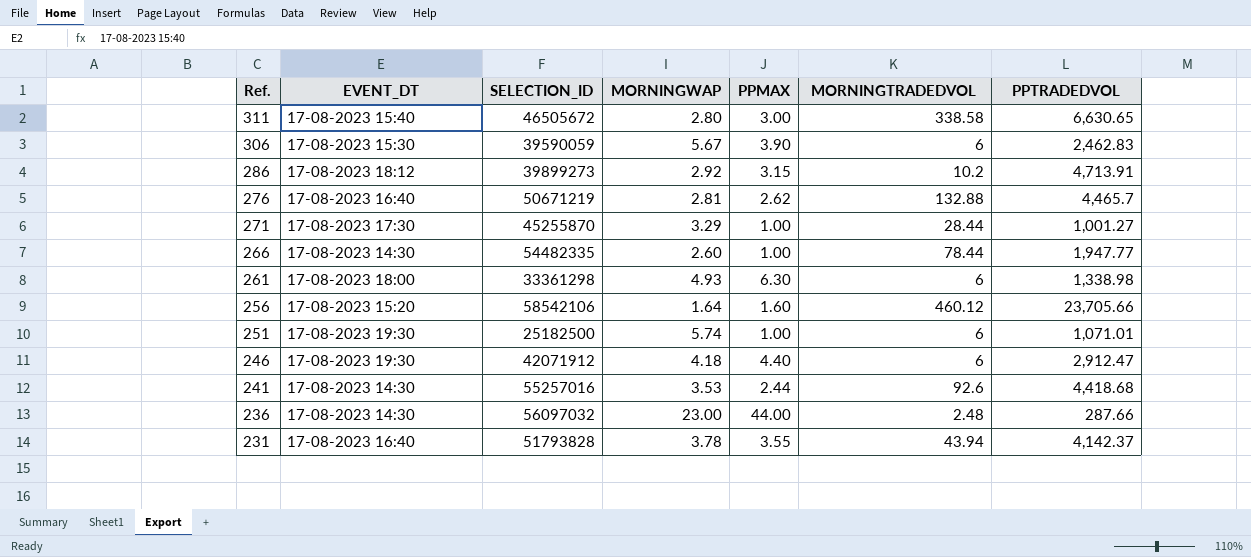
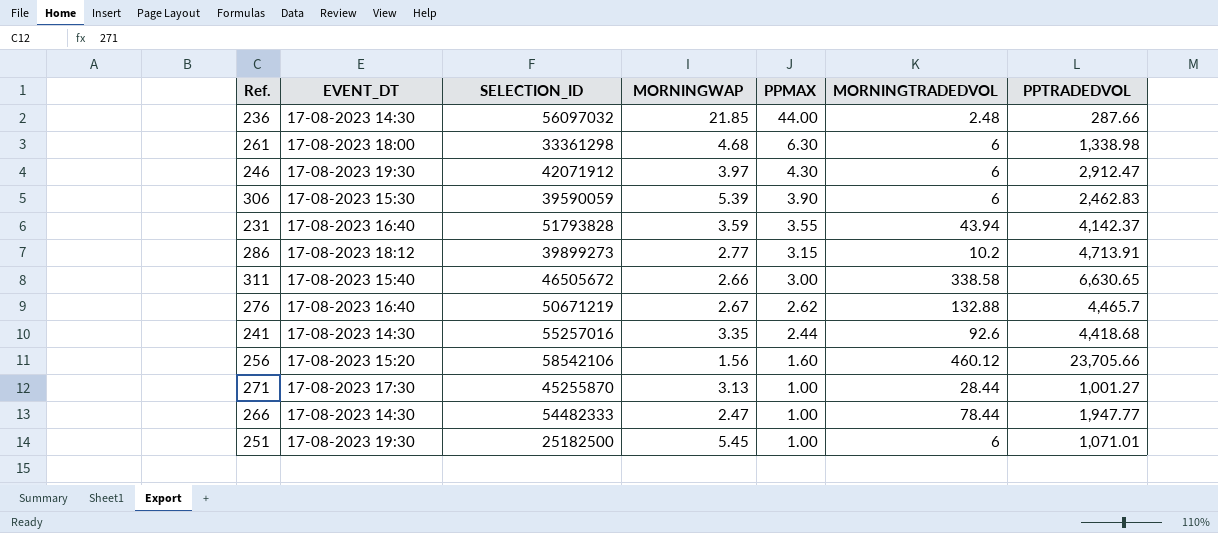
row order: Ref. descending -> PPMAX descending
236 | MORNINGWAP: 23.00 -> 21.85
261 | MORNINGWAP: 4.93 -> 4.68
246 | MORNINGWAP: 4.18 -> 3.97
246 | PPMAX: 4.40 -> 4.30
306 | MORNINGWAP: 5.67 -> 5.39
231 | MORNINGWAP: 3.78 -> 3.59
286 | MORNINGWAP: 2.92 -> 2.77
311 | MORNINGWAP: 2.80 -> 2.66
276 | MORNINGWAP: 2.81 -> 2.67
241 | MORNINGWAP: 3.53 -> 3.35
256 | MORNINGWAP: 1.64 -> 1.56
271 | MORNINGWAP: 3.29 -> 3.13
266 | SELECTION_ID: 54482335 -> 54482333
266 | MORNINGWAP: 2.60 -> 2.47
251 | MORNINGWAP: 5.74 -> 5.45

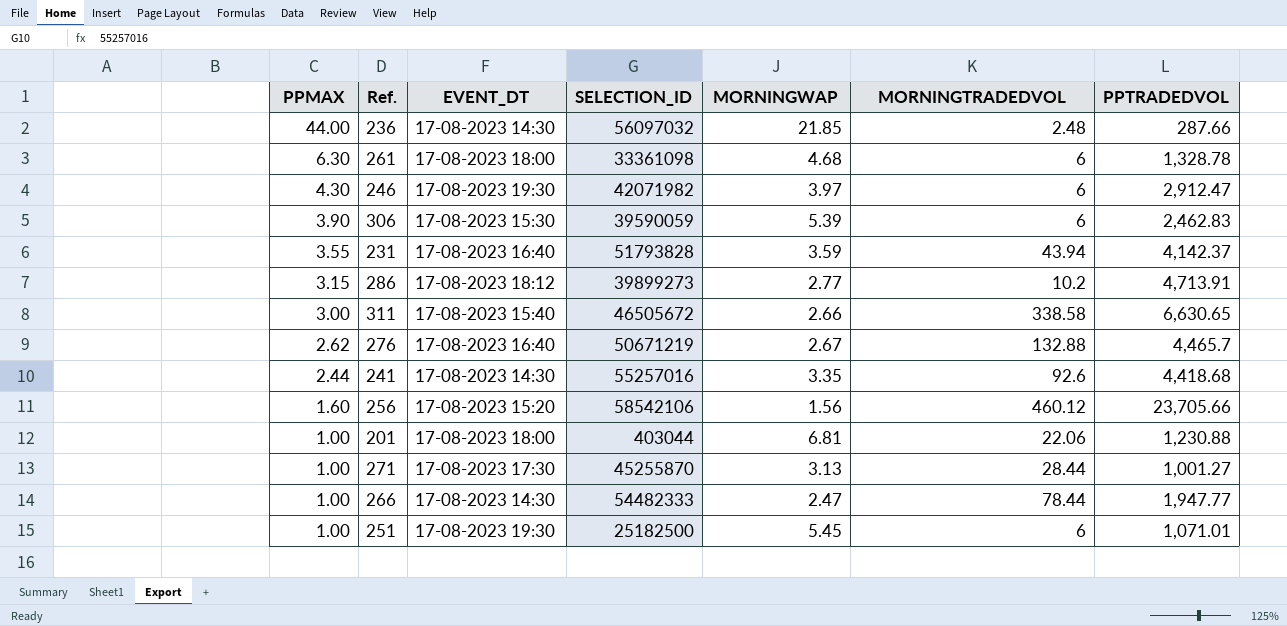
column PPMAX | position: 5 -> 1
261 | SELECTION_ID: 33361298 -> 33361098
261 | PPTRADEDVOL: 1,338.98 -> 1,328.78
246 | SELECTION_ID: 42071912 -> 42071982
row 201: none -> 1.00 | 17-08-2023 18:00 | 403044 | 6.81 | 22.06 | 1,230.88

